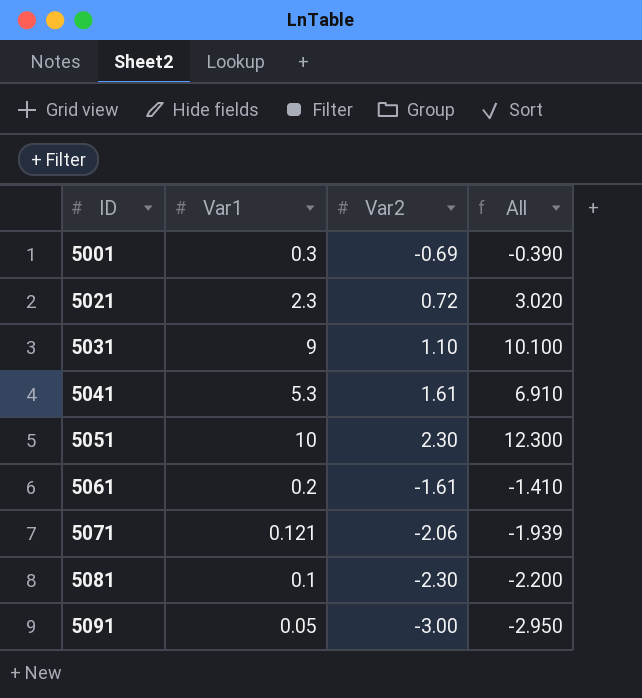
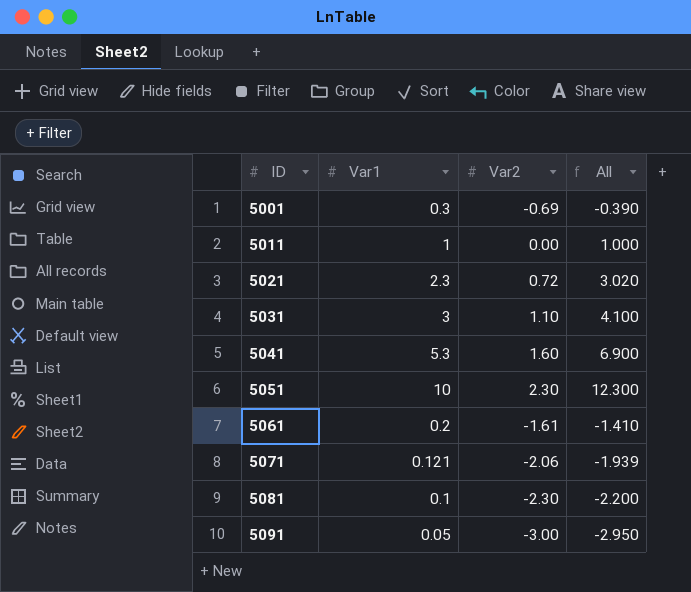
row 5011: none -> 1 | 0.00 | 1.000
5031 | Var1: 9 -> 3
5031 | All: 10.100 -> 4.100
5041 | Var2: 1.61 -> 1.60
5041 | All: 6.910 -> 6.900

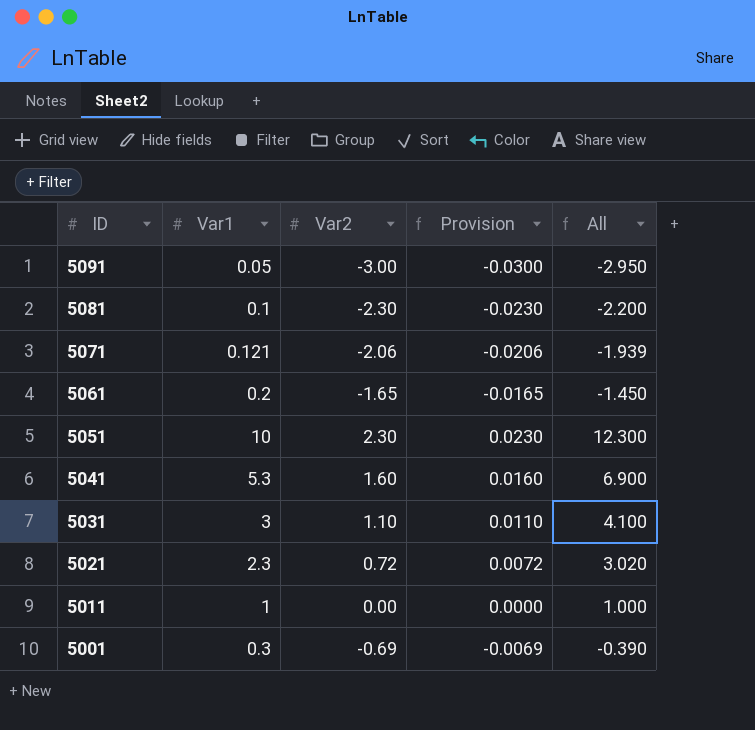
row order: ID ascending -> ID descending
column Provision | formula: none -> [Var2] * 0.01
5061 | Var2: -1.61 -> -1.65
5061 | All: -1.410 -> -1.450

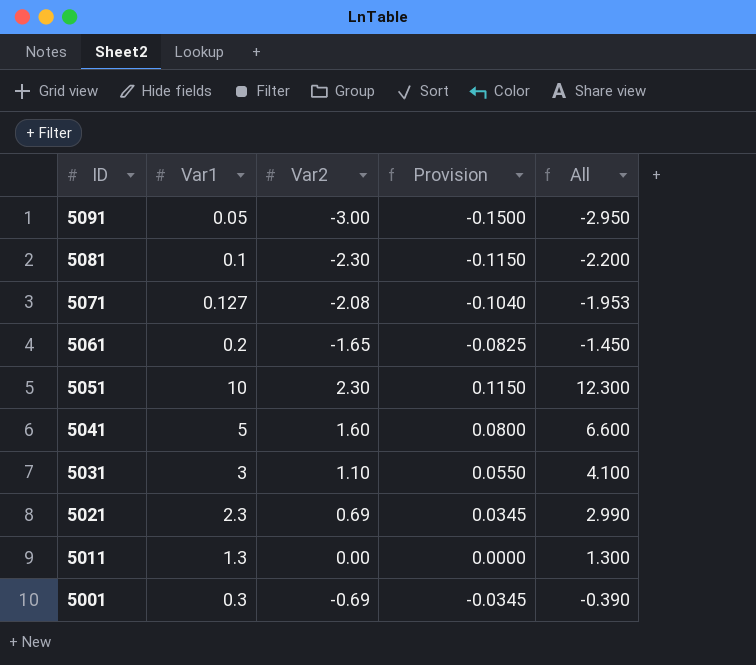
column Provision | formula: [Var2] * 0.01 -> [Var2] * 0.05
5071 | Var1: 0.121 -> 0.127
5071 | Var2: -2.06 -> -2.08
5071 | All: -1.939 -> -1.953
5041 | Var1: 5.3 -> 5
5041 | All: 6.900 -> 6.600
5021 | Var2: 0.72 -> 0.69
5021 | All: 3.020 -> 2.990
5011 | Var1: 1 -> 1.3
5011 | All: 1.000 -> 1.300

